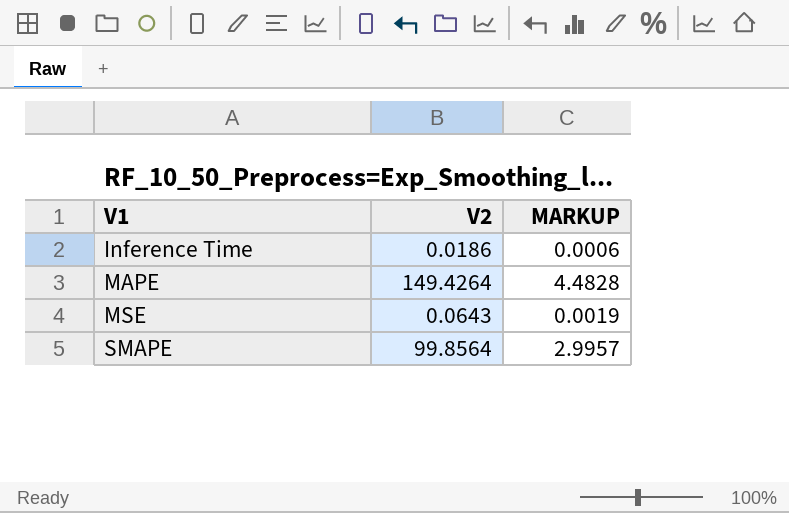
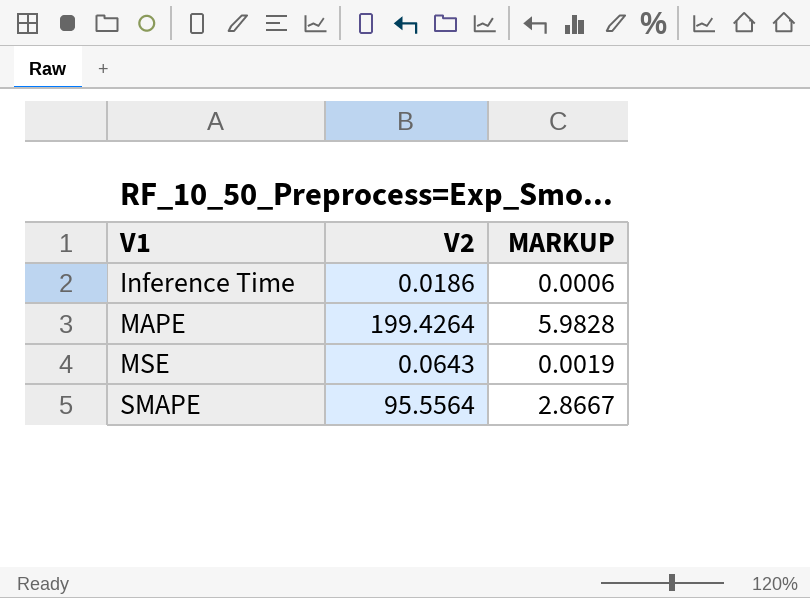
MAPE | V2: 149.4264 -> 199.4264
MAPE | MARKUP: 4.4828 -> 5.9828
SMAPE | V2: 99.8564 -> 95.5564
SMAPE | MARKUP: 2.9957 -> 2.8667

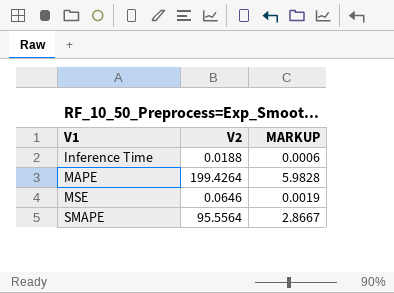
Inference Time | V2: 0.0186 -> 0.0188
MSE | V2: 0.0643 -> 0.0646

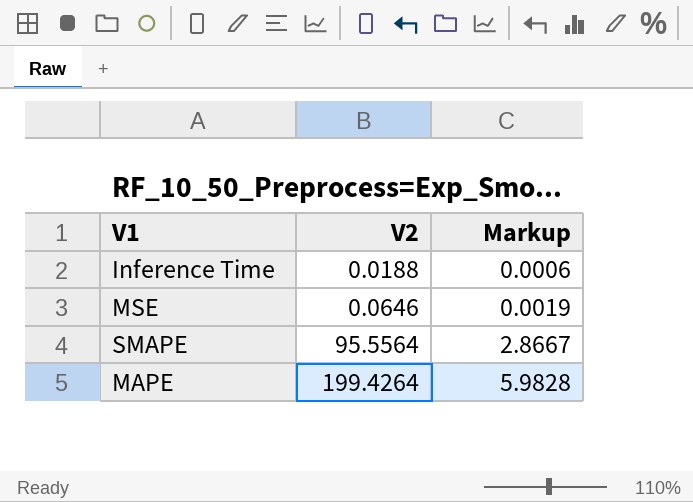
row order: V1 ascending -> V2 ascending
column name: MARKUP -> Markup

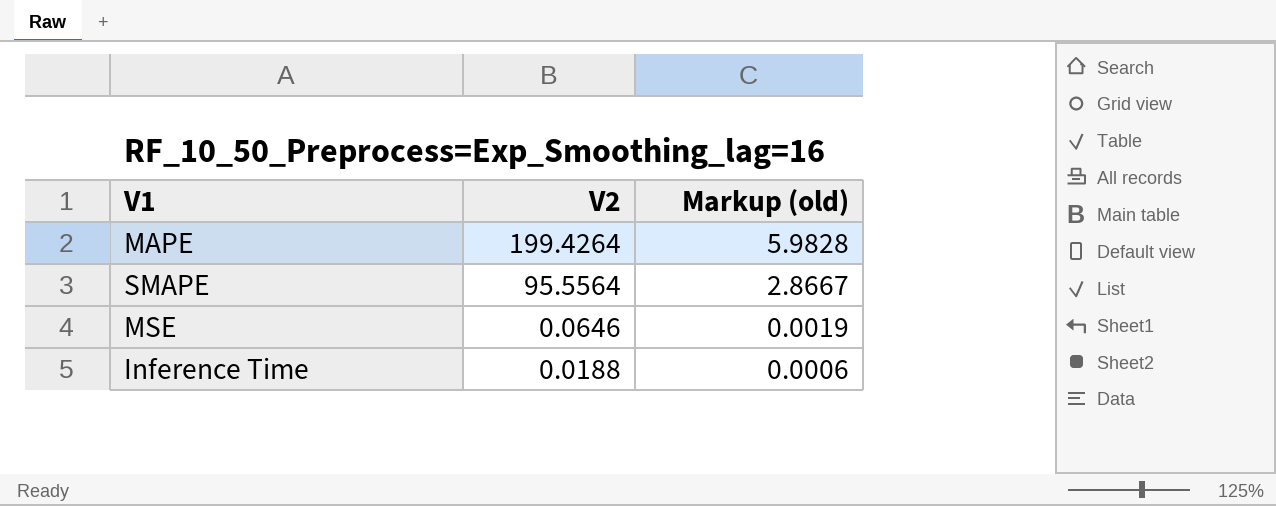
row order: V2 ascending -> V2 descending
column name: Markup -> Markup (old)

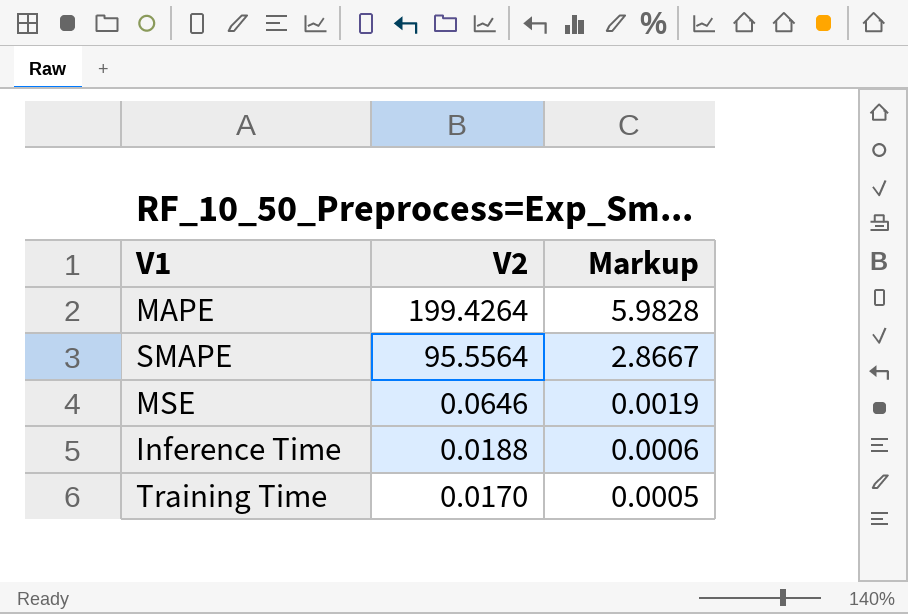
column name: Markup (old) -> Markup
row Training Time: none -> 0.0170 | 0.0005

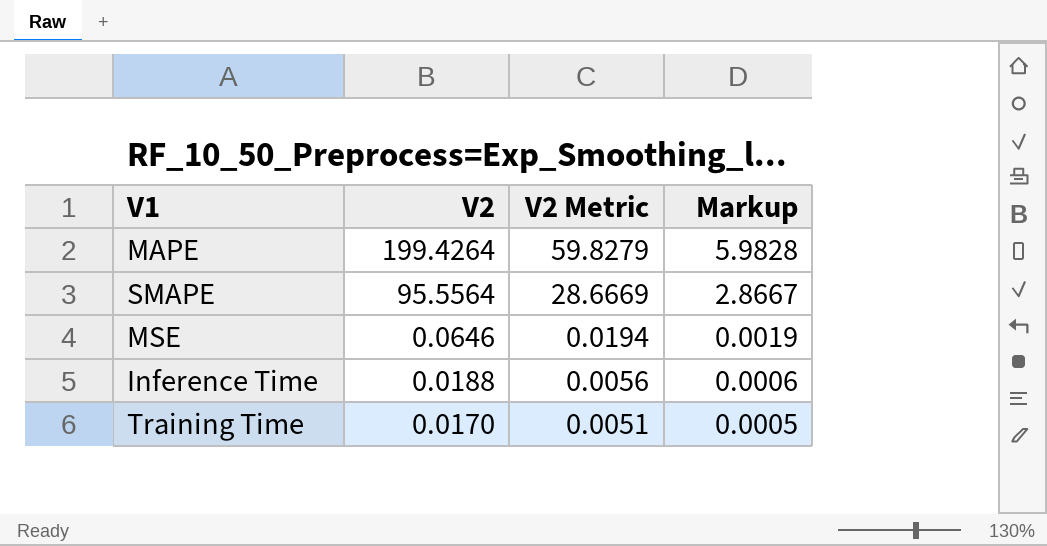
column V2 Metric | formula: none -> [V2] * 0.3

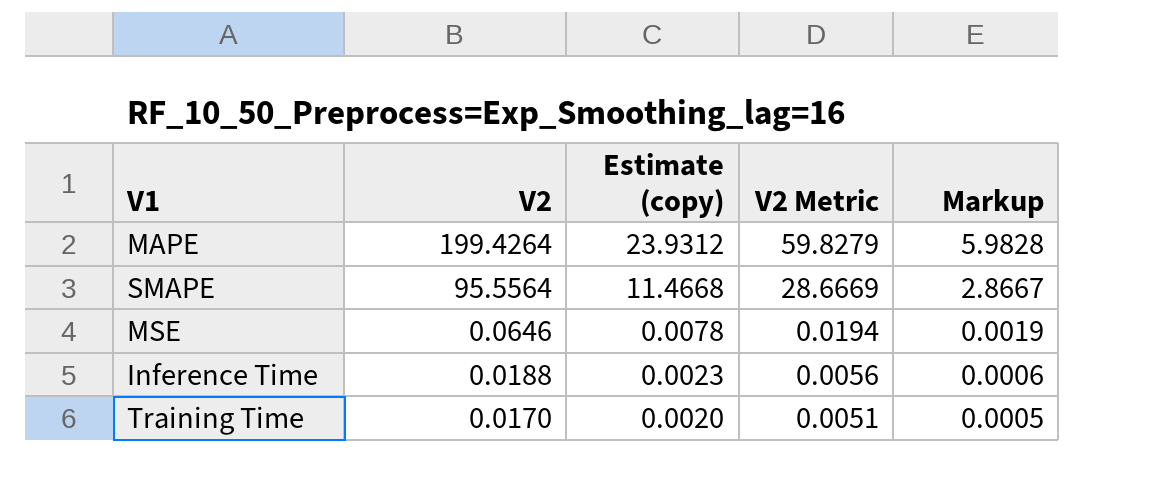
column Estimate (copy) | formula: none -> [V2] * 0.12

